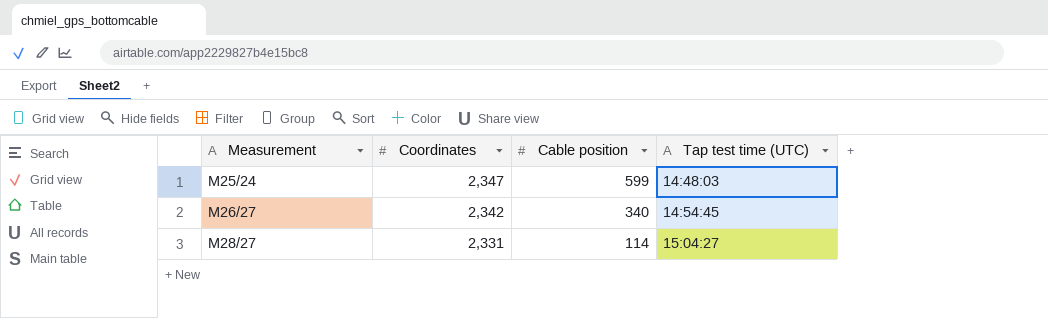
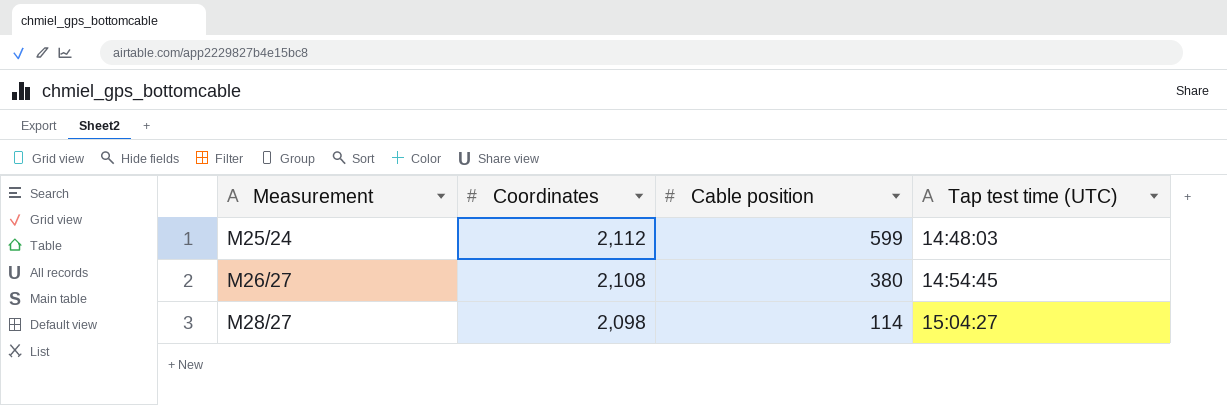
M25/24 | Coordinates: 2,347 -> 2,112
M26/27 | Coordinates: 2,342 -> 2,108
M26/27 | Cable position: 340 -> 380
M28/27 | Coordinates: 2,331 -> 2,098

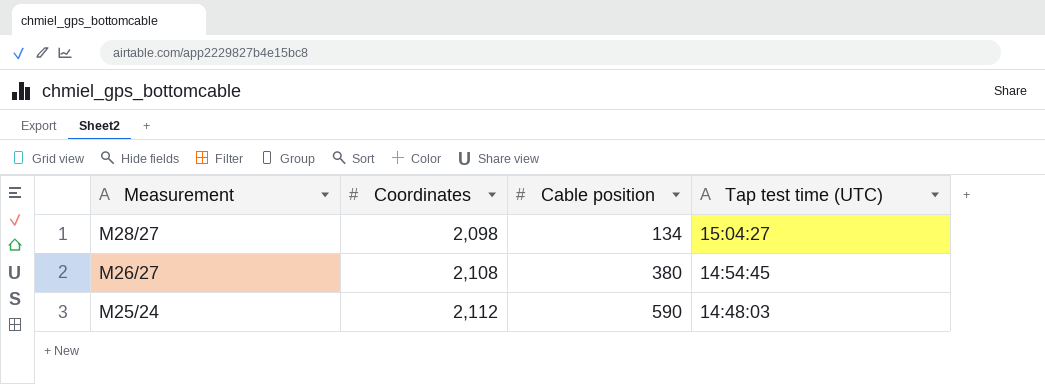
row order: Measurement ascending -> Measurement descending
M28/27 | Cable position: 114 -> 134
M25/24 | Cable position: 599 -> 590

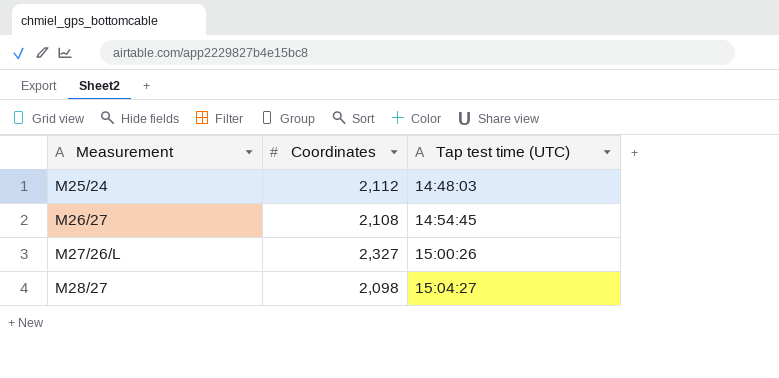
row order: Measurement descending -> Measurement ascending
column Cable position | position: 3 -> none
row M27/26/L: none -> 2,327 | 15:00:26

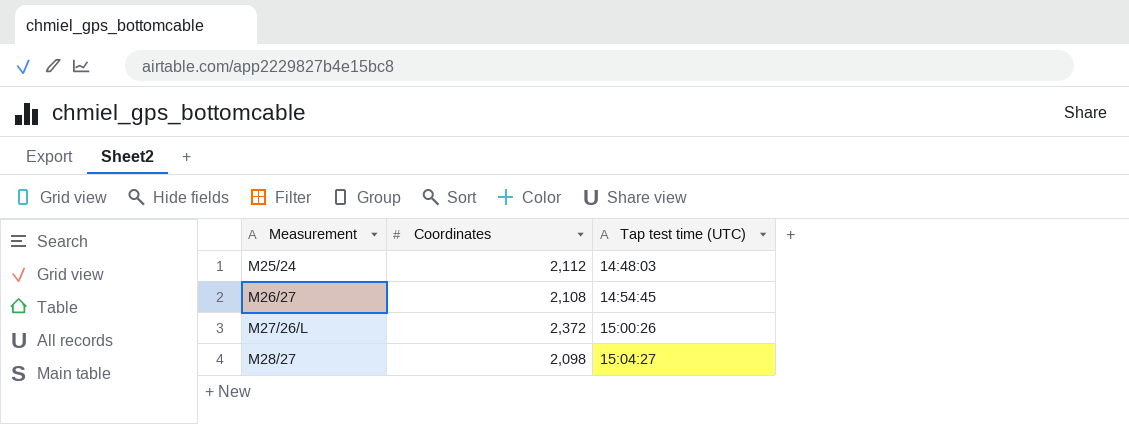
M27/26/L | Coordinates: 2,327 -> 2,372

